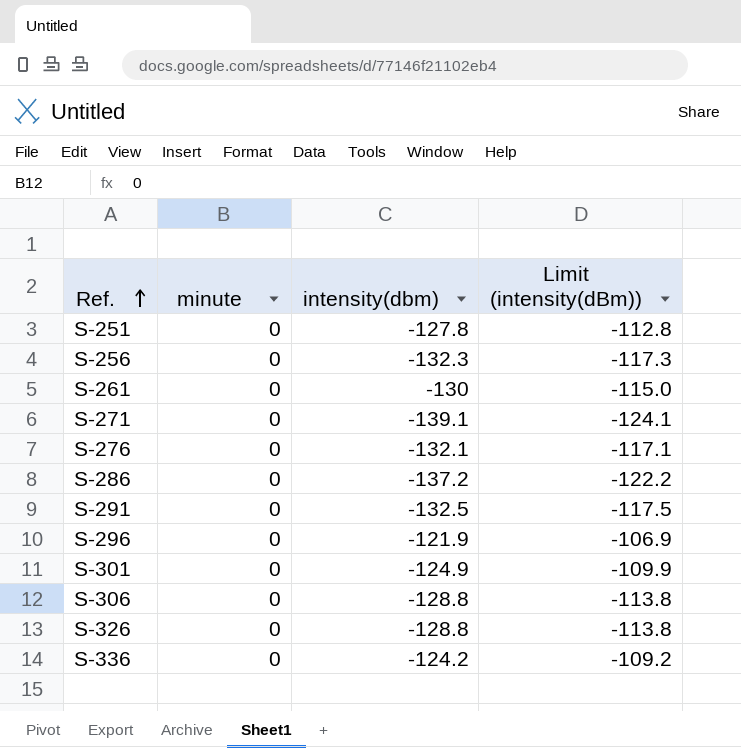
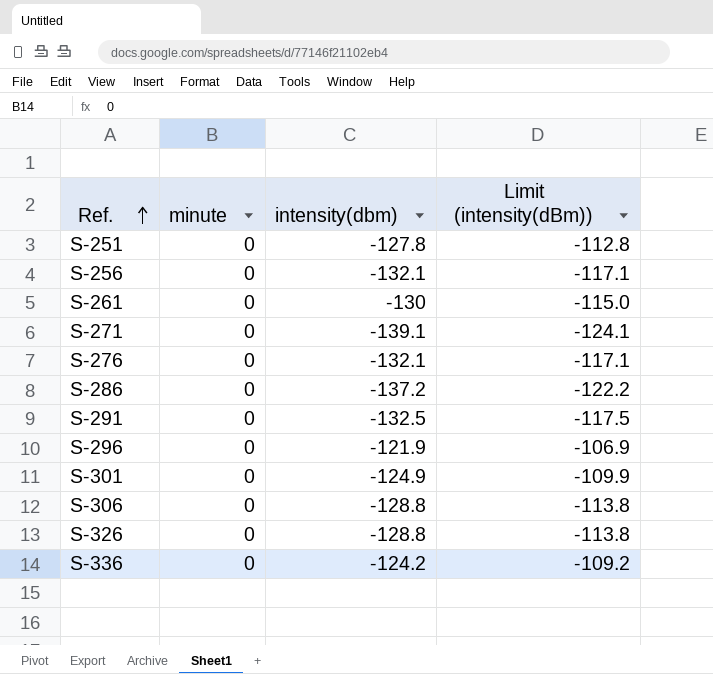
S-256 | intensity(dbm): -132.3 -> -132.1
S-256 | Limit (intensity(dBm)): -117.3 -> -117.1

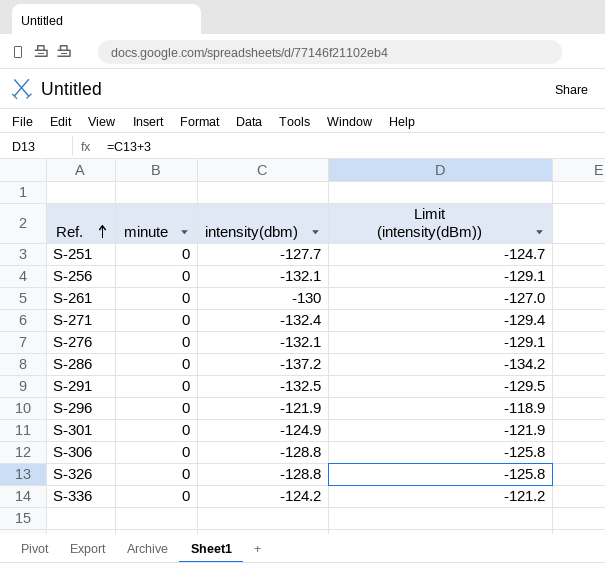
column Limit (intensity(dBm)) | formula: [intensity(dbm)] + 15 -> [intensity(dbm)] + 3
S-251 | intensity(dbm): -127.8 -> -127.7
S-271 | intensity(dbm): -139.1 -> -132.4

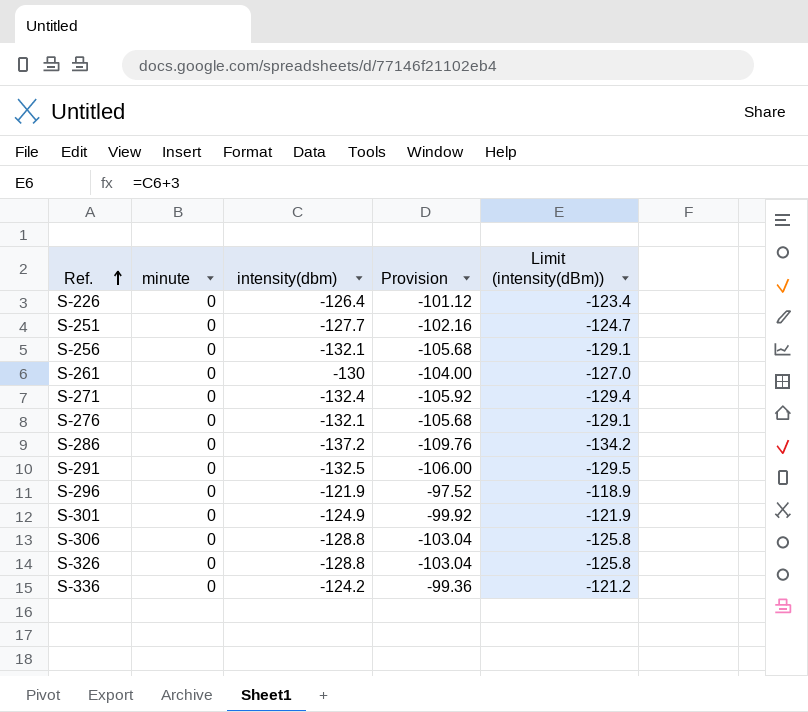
column Provision | formula: none -> [intensity(dbm)] * 0.8
row S-226: none -> 0 | -126.4 | -101.12 | -123.4

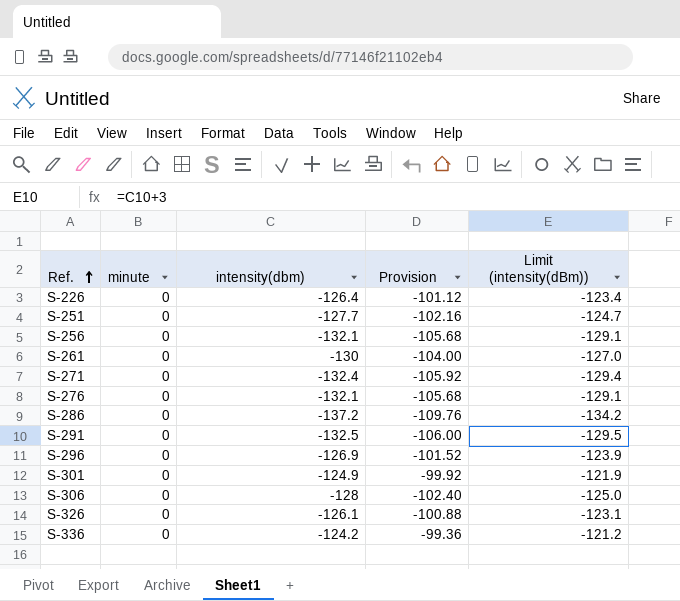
S-296 | intensity(dbm): -121.9 -> -126.9
S-296 | Provision: -97.52 -> -101.52
S-296 | Limit (intensity(dBm)): -118.9 -> -123.9
S-306 | intensity(dbm): -128.8 -> -128
S-306 | Provision: -103.04 -> -102.40
S-306 | Limit (intensity(dBm)): -125.8 -> -125.0
S-326 | intensity(dbm): -128.8 -> -126.1
S-326 | Provision: -103.04 -> -100.88
S-326 | Limit (intensity(dBm)): -125.8 -> -123.1

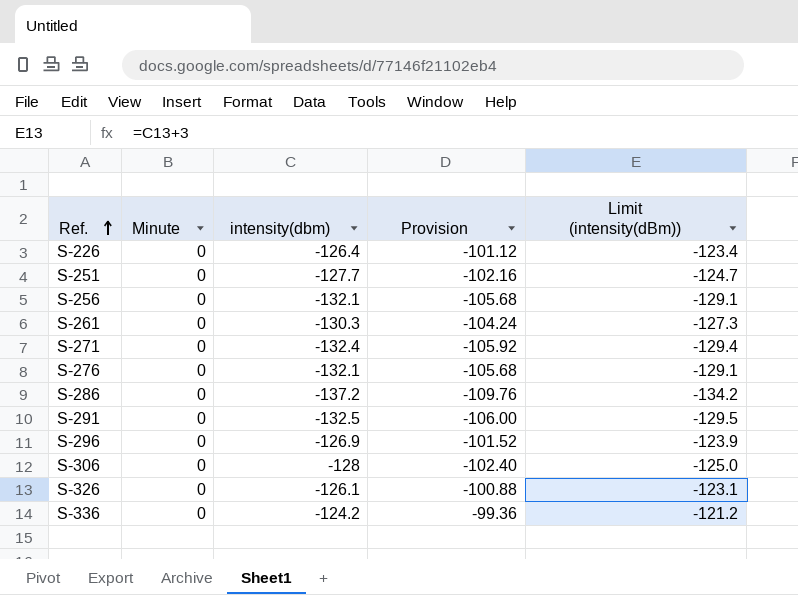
column name: minute -> Minute
row S-301: 0 | -124.9 | -99.92 | -121.9 -> none
S-261 | intensity(dbm): -130 -> -130.3
S-261 | Provision: -104.00 -> -104.24
S-261 | Limit (intensity(dBm)): -127.0 -> -127.3

